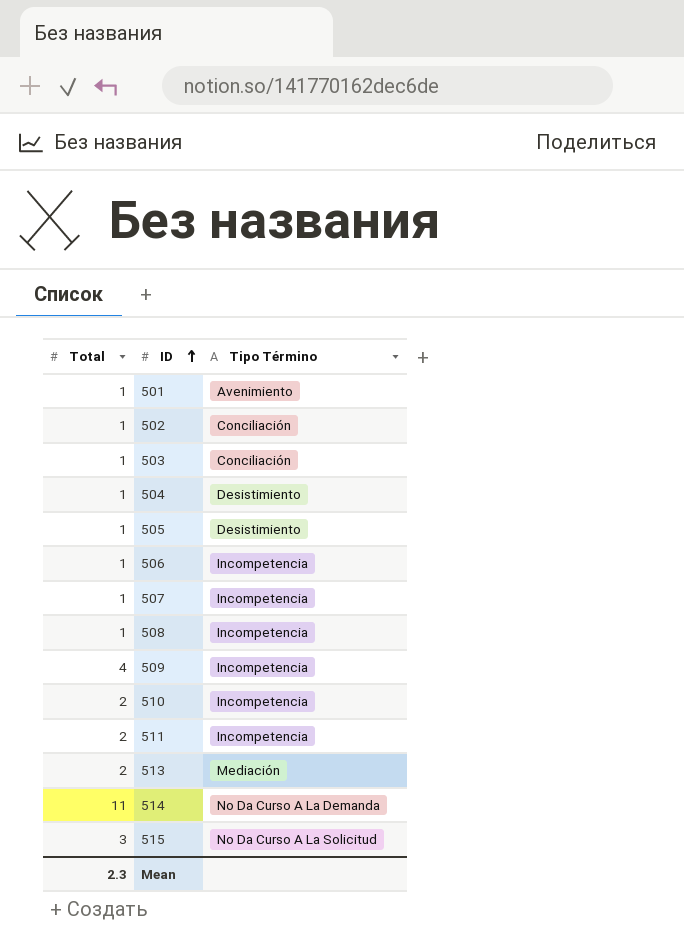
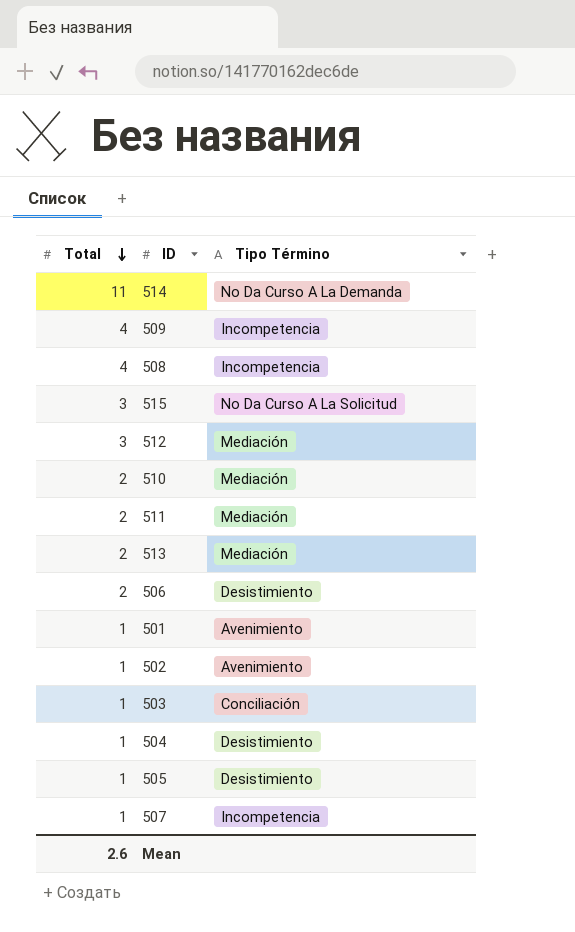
row order: ID ascending -> Total descending
508 | Total: 1 -> 4
row 512: none -> 3 | Mediación
510 | Tipo Término: Incompetencia -> Mediación
511 | Tipo Término: Incompetencia -> Mediación
506 | Total: 1 -> 2
506 | Tipo Término: Incompetencia -> Desistimiento
502 | Tipo Término: Conciliación -> Avenimiento
Mean | Total: 2.3 -> 2.6

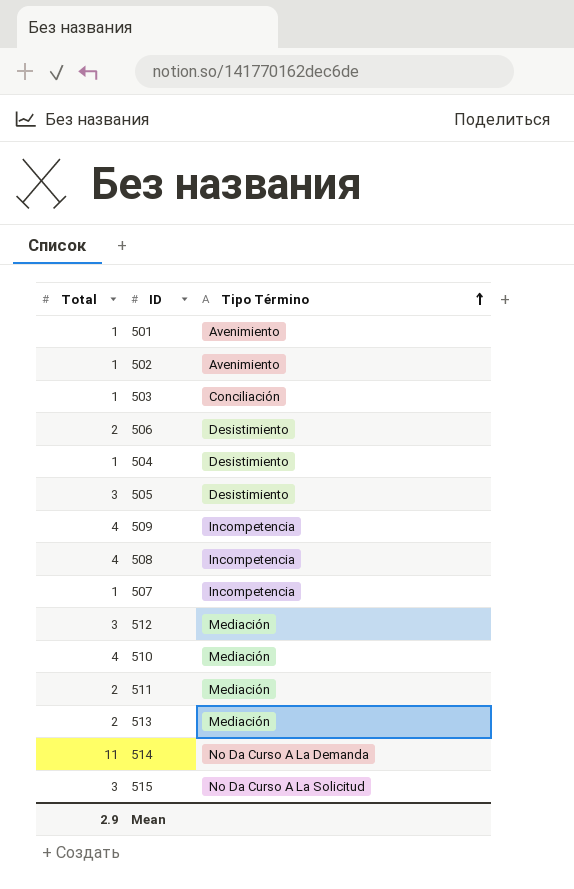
row order: Total descending -> Tipo Término ascending
505 | Total: 1 -> 3
510 | Total: 2 -> 4
Mean | Total: 2.6 -> 2.9

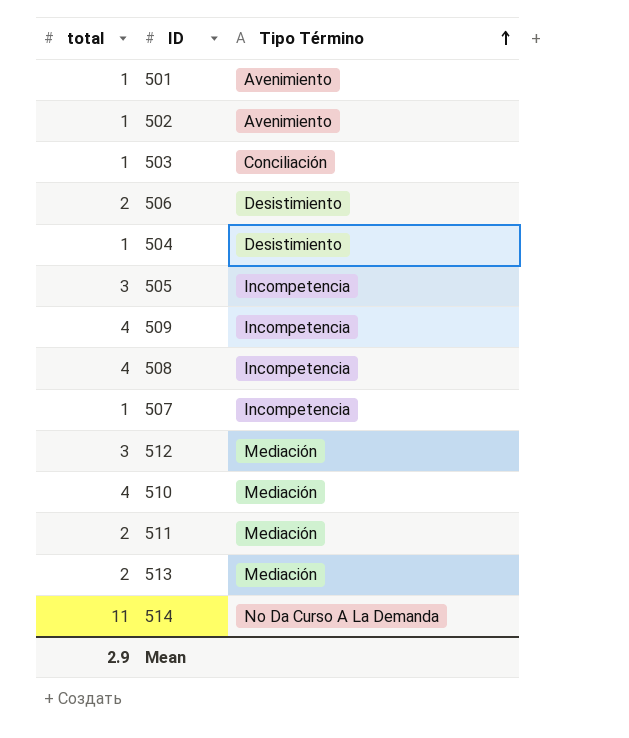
column name: Total -> total
row 515: 3 | No Da Curso A La Solicitud -> none
505 | Tipo Término: Desistimiento -> Incompetencia

